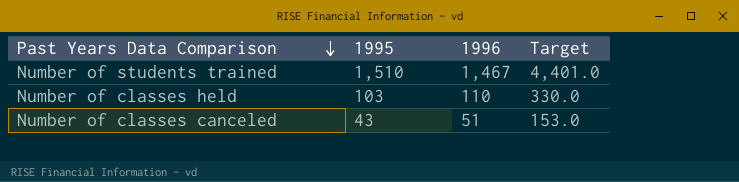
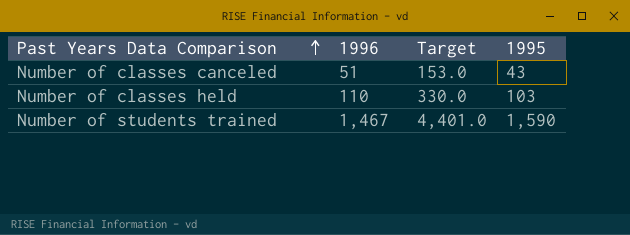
row order: Past Years Data Comparison descending -> Past Years Data Comparison ascending
column 1995 | position: 2 -> 4
Number of students trained | 1995: 1,510 -> 1,590

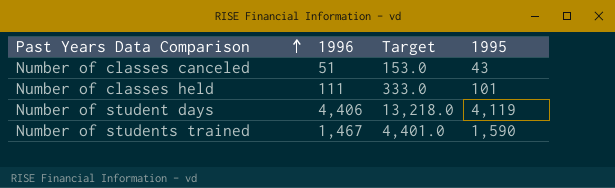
Number of classes held | 1996: 110 -> 111
Number of classes held | Target: 330.0 -> 333.0
Number of classes held | 1995: 103 -> 101
row Number of student days: none -> 4,406 | 13,218.0 | 4,119

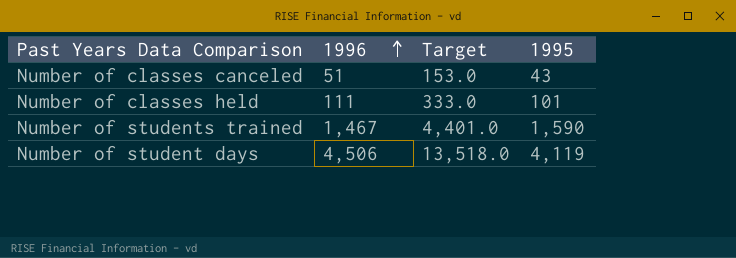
row order: Past Years Data Comparison ascending -> 1996 ascending
Number of student days | 1996: 4,406 -> 4,506
Number of student days | Target: 13,218.0 -> 13,518.0

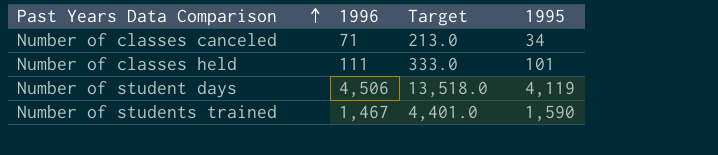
row order: 1996 ascending -> Past Years Data Comparison ascending
Number of classes canceled | 1996: 51 -> 71
Number of classes canceled | Target: 153.0 -> 213.0
Number of classes canceled | 1995: 43 -> 34

